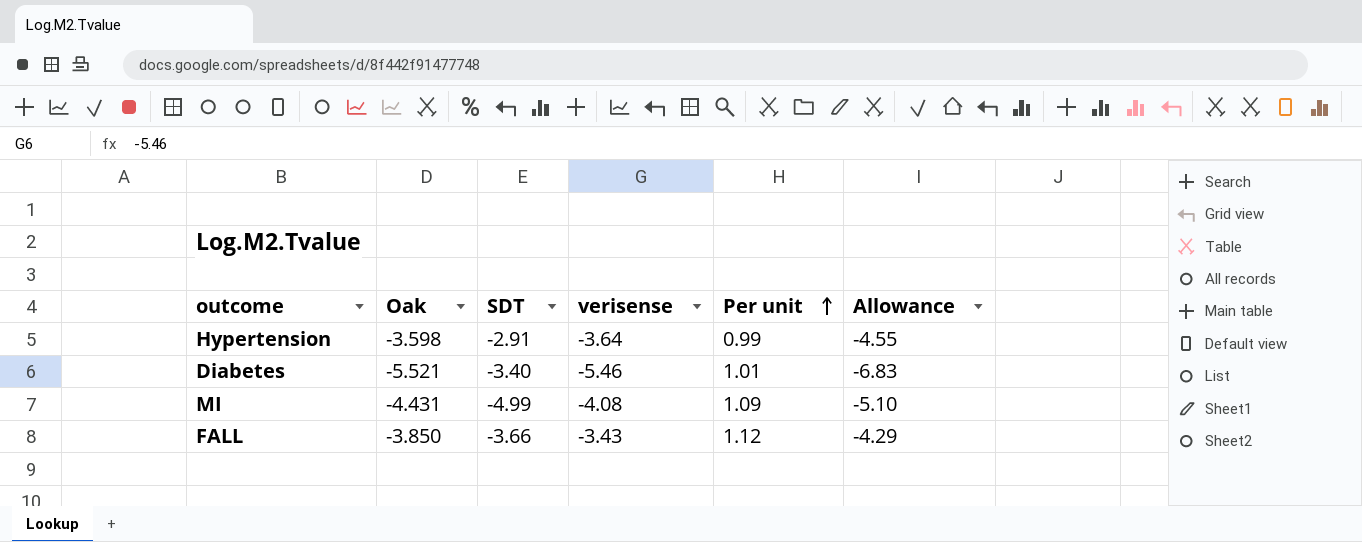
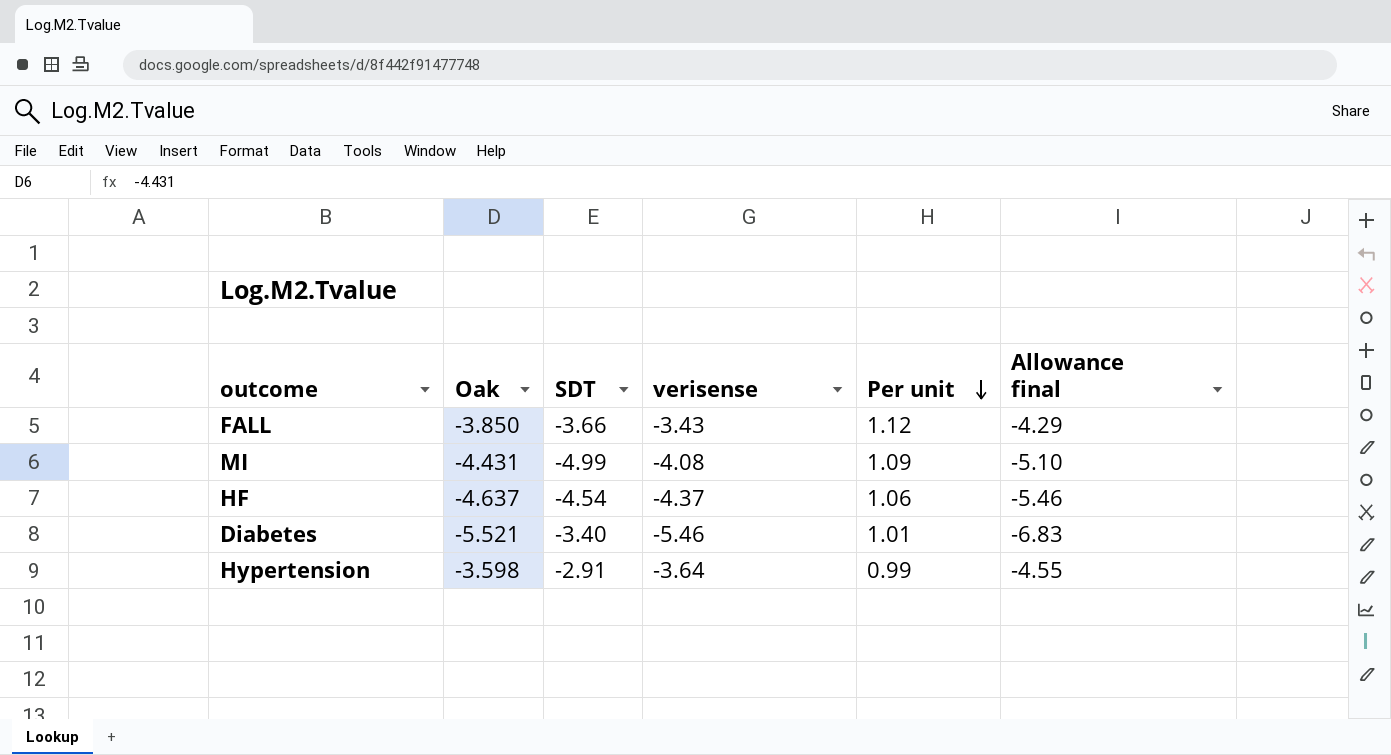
row order: Per unit ascending -> Per unit descending
column name: Allowance -> Allowance final
row HF: none -> -4.637 | -4.54 | -4.37 | 1.06 | -5.46

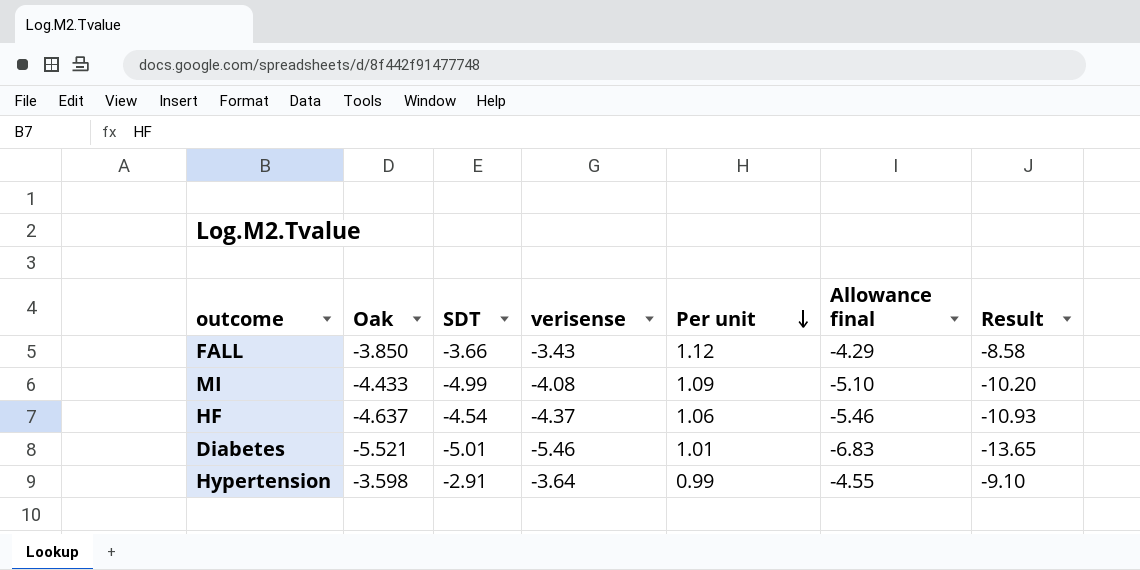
column Result | formula: none -> [verisense] * 2.5
MI | Oak: -4.431 -> -4.433
Diabetes | SDT: -3.40 -> -5.01

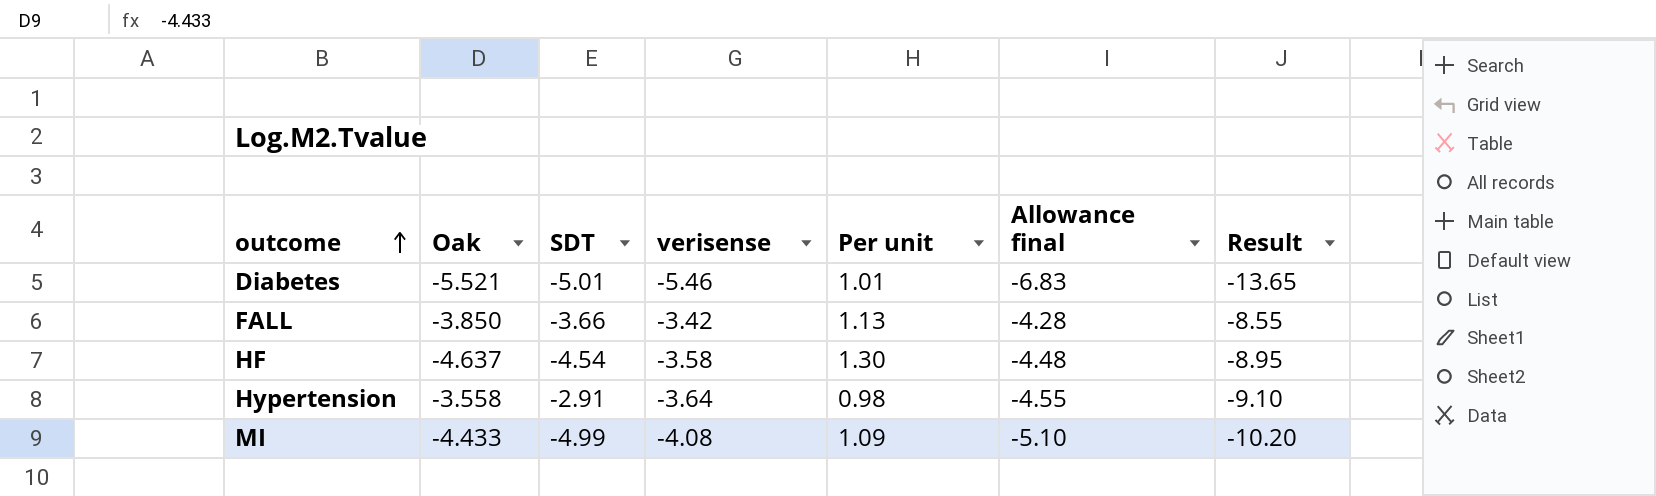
row order: Per unit descending -> outcome ascending
FALL | verisense: -3.43 -> -3.42
FALL | Per unit: 1.12 -> 1.13
FALL | Allowance final: -4.29 -> -4.28
FALL | Result: -8.58 -> -8.55
HF | verisense: -4.37 -> -3.58
HF | Per unit: 1.06 -> 1.30
HF | Allowance final: -5.46 -> -4.48
HF | Result: -10.93 -> -8.95
Hypertension | Oak: -3.598 -> -3.558
Hypertension | Per unit: 0.99 -> 0.98

